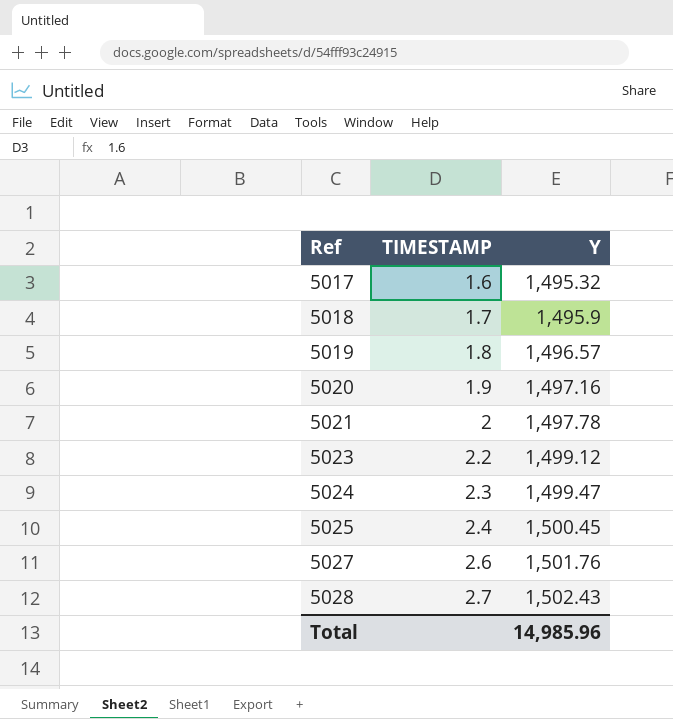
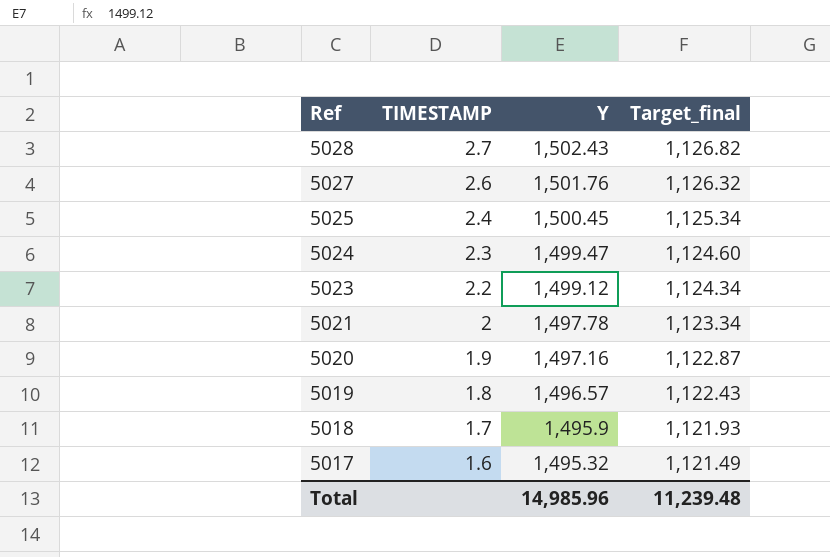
row order: Ref ascending -> Ref descending
column Target_final | formula: none -> [Y] * 0.75

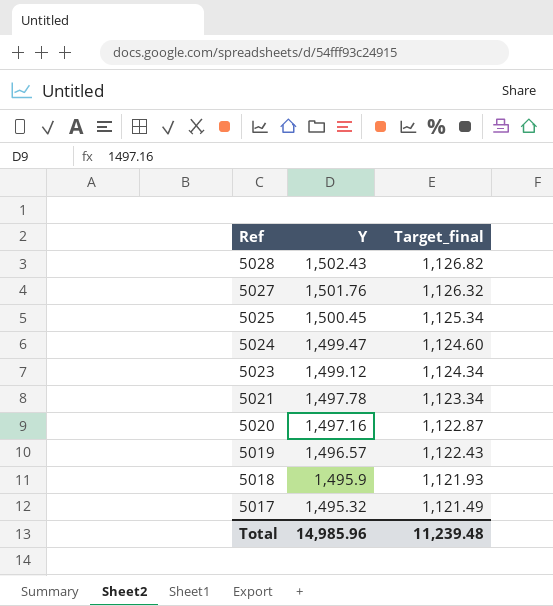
column TIMESTAMP | position: 2 -> none

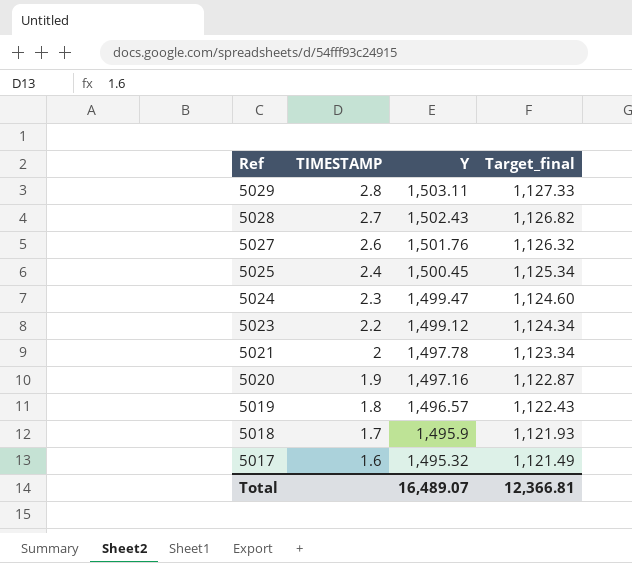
column TIMESTAMP | position: none -> 2
row 5029: none -> 2.8 | 1,503.11 | 1,127.33
Total | Y: 14,985.96 -> 16,489.07
Total | Target_final: 11,239.48 -> 12,366.81

